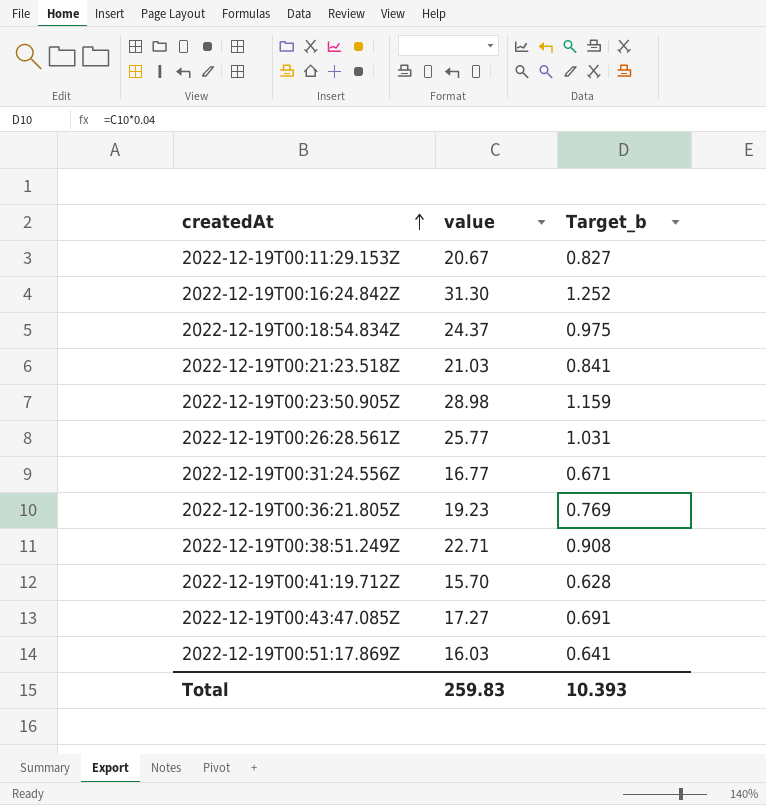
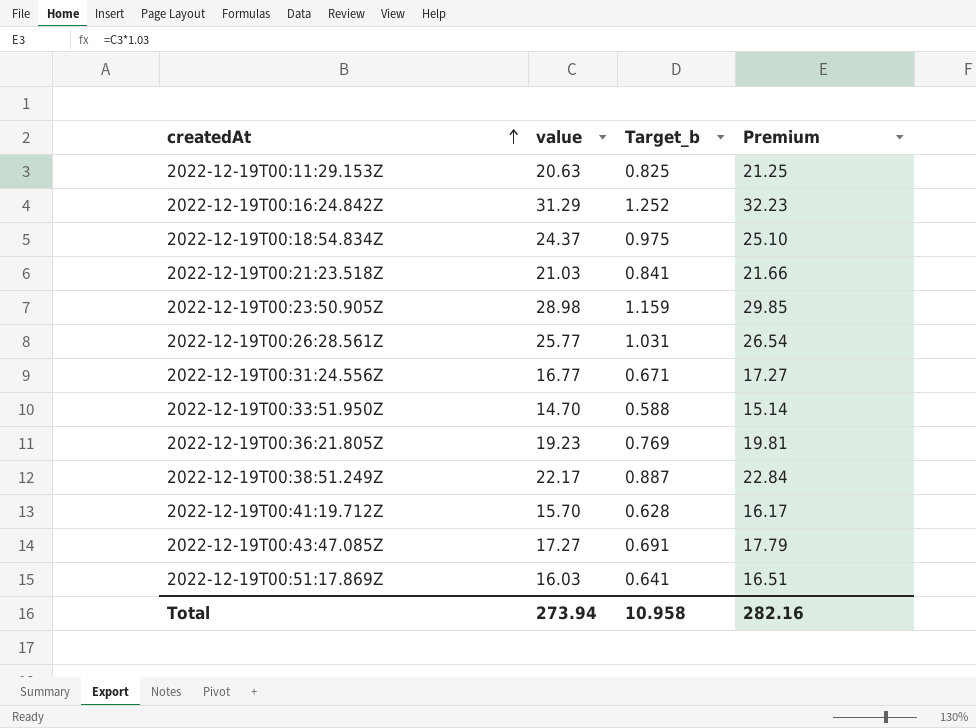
column Premium | formula: none -> [value] * 1.03
2022-12-19T00:11:29.153Z | value: 20.67 -> 20.63
2022-12-19T00:11:29.153Z | Target_b: 0.827 -> 0.825
2022-12-19T00:16:24.842Z | value: 31.30 -> 31.29
row 2022-12-19T00:33:51.950Z: none -> 14.70 | 0.588 | 15.14
2022-12-19T00:38:51.249Z | value: 22.71 -> 22.17
2022-12-19T00:38:51.249Z | Target_b: 0.908 -> 0.887
Total | value: 259.83 -> 273.94
Total | Target_b: 10.393 -> 10.958

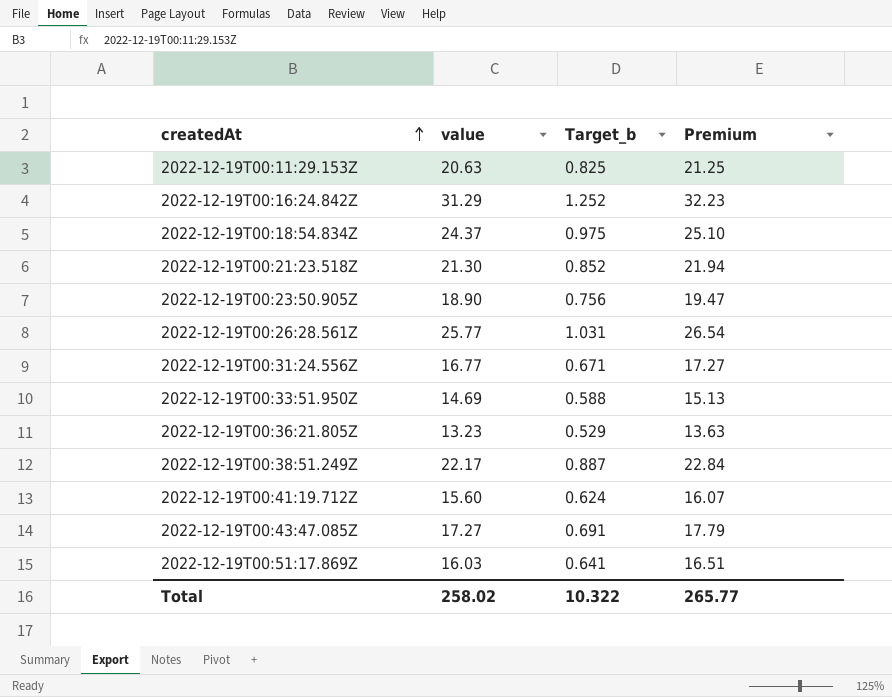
2022-12-19T00:21:23.518Z | value: 21.03 -> 21.30
2022-12-19T00:21:23.518Z | Target_b: 0.841 -> 0.852
2022-12-19T00:21:23.518Z | Premium: 21.66 -> 21.94
2022-12-19T00:23:50.905Z | value: 28.98 -> 18.90
2022-12-19T00:23:50.905Z | Target_b: 1.159 -> 0.756
2022-12-19T00:23:50.905Z | Premium: 29.85 -> 19.47
2022-12-19T00:33:51.950Z | value: 14.70 -> 14.69
2022-12-19T00:33:51.950Z | Premium: 15.14 -> 15.13
2022-12-19T00:36:21.805Z | value: 19.23 -> 13.23
2022-12-19T00:36:21.805Z | Target_b: 0.769 -> 0.529
2022-12-19T00:36:21.805Z | Premium: 19.81 -> 13.63
2022-12-19T00:41:19.712Z | value: 15.70 -> 15.60
2022-12-19T00:41:19.712Z | Target_b: 0.628 -> 0.624
2022-12-19T00:41:19.712Z | Premium: 16.17 -> 16.07
Total | value: 273.94 -> 258.02
Total | Target_b: 10.958 -> 10.322
Total | Premium: 282.16 -> 265.77

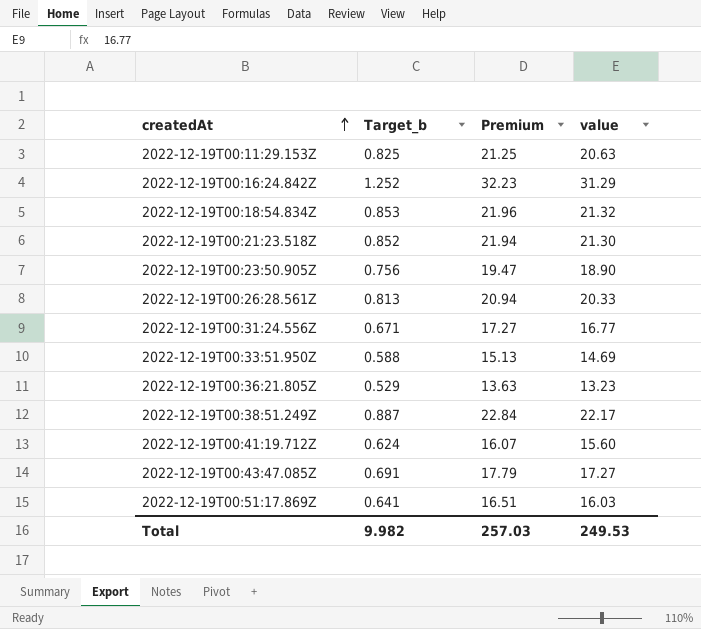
column value | position: 2 -> 4
2022-12-19T00:18:54.834Z | Target_b: 0.975 -> 0.853
2022-12-19T00:18:54.834Z | Premium: 25.10 -> 21.96
2022-12-19T00:18:54.834Z | value: 24.37 -> 21.32
2022-12-19T00:26:28.561Z | Target_b: 1.031 -> 0.813
2022-12-19T00:26:28.561Z | Premium: 26.54 -> 20.94
2022-12-19T00:26:28.561Z | value: 25.77 -> 20.33
Total | Target_b: 10.322 -> 9.982
Total | Premium: 265.77 -> 257.03
Total | value: 258.02 -> 249.53

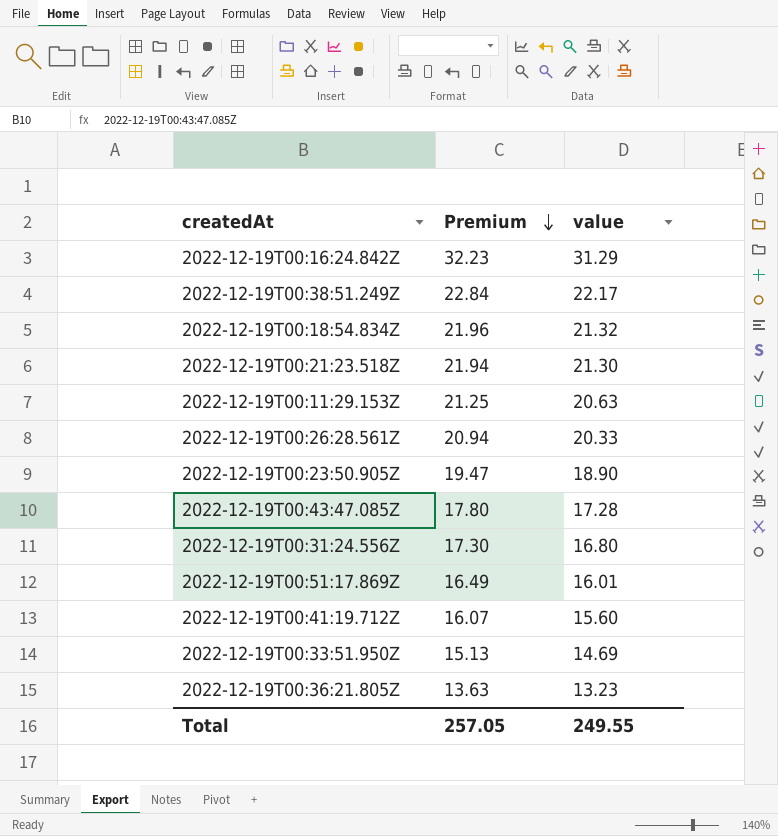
row order: createdAt ascending -> Premium descending
column Target_b | formula: [value] * 0.04 -> none
2022-12-19T00:43:47.085Z | Premium: 17.79 -> 17.80
2022-12-19T00:43:47.085Z | value: 17.27 -> 17.28
2022-12-19T00:31:24.556Z | Premium: 17.27 -> 17.30
2022-12-19T00:31:24.556Z | value: 16.77 -> 16.80
2022-12-19T00:51:17.869Z | Premium: 16.51 -> 16.49
2022-12-19T00:51:17.869Z | value: 16.03 -> 16.01
Total | Premium: 257.03 -> 257.05
Total | value: 249.53 -> 249.55

